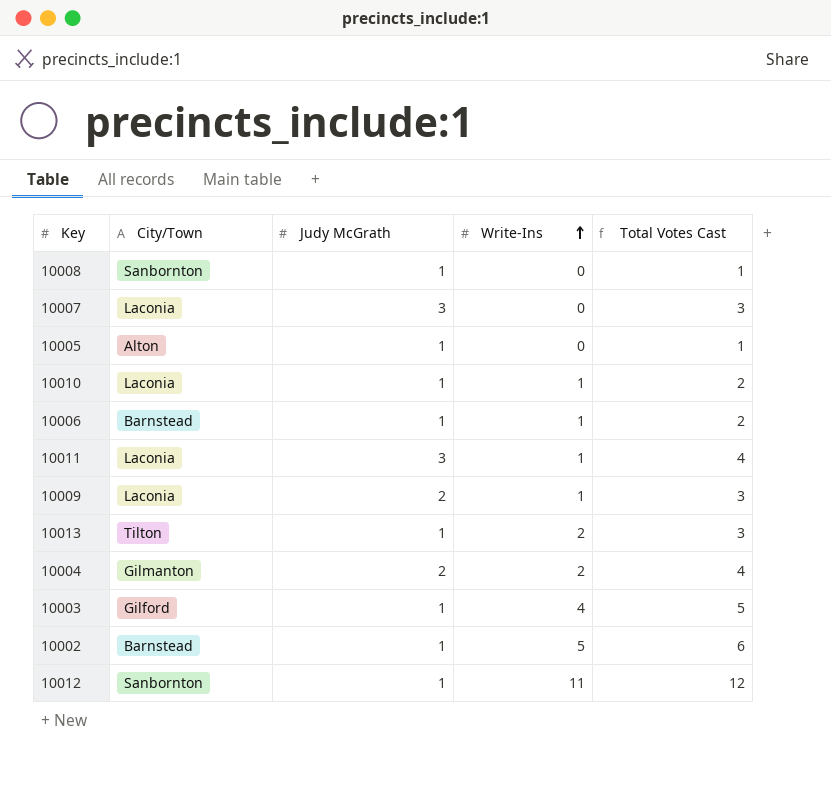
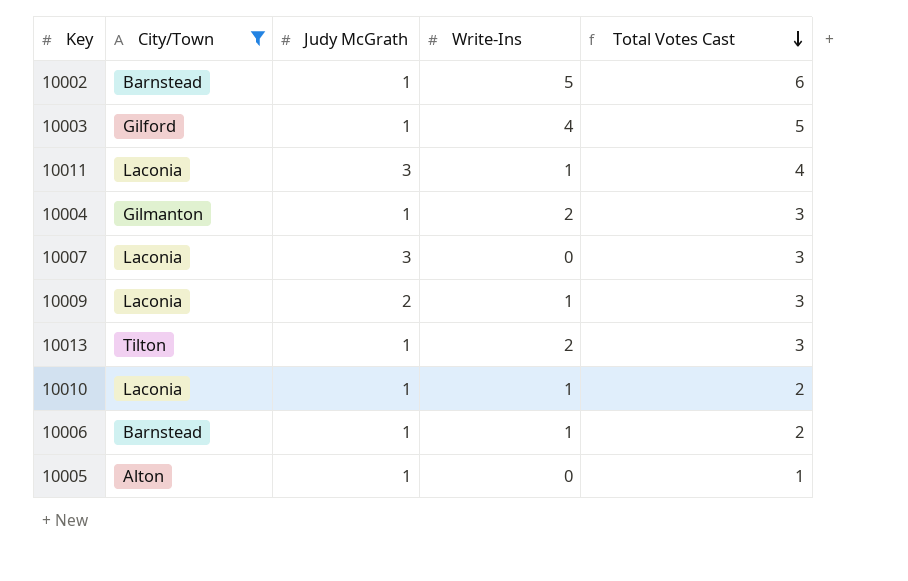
filter: none -> City/Town != Sanbornton
row order: Write-Ins ascending -> Total Votes Cast descending
10004 | Judy McGrath: 2 -> 1
10004 | Total Votes Cast: 4 -> 3

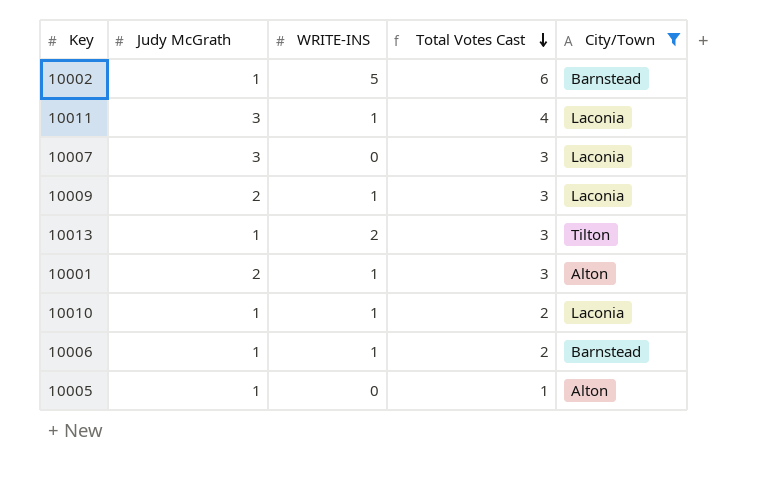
column name: Write-Ins -> WRITE-INS
column City/Town | position: 2 -> 5
row 10003: Gilford | 1 | 4 | 5 -> none
row 10004: Gilmanton | 1 | 2 | 3 -> none
row 10001: none -> 2 | 1 | 3 | Alton

